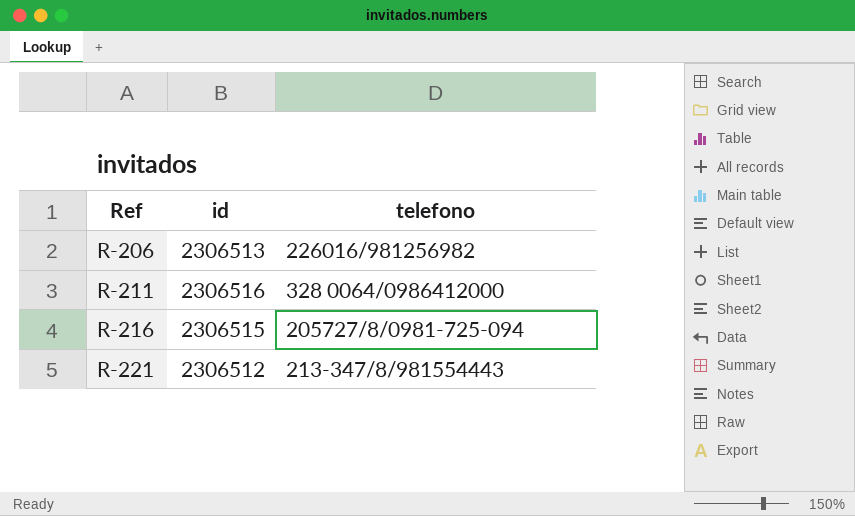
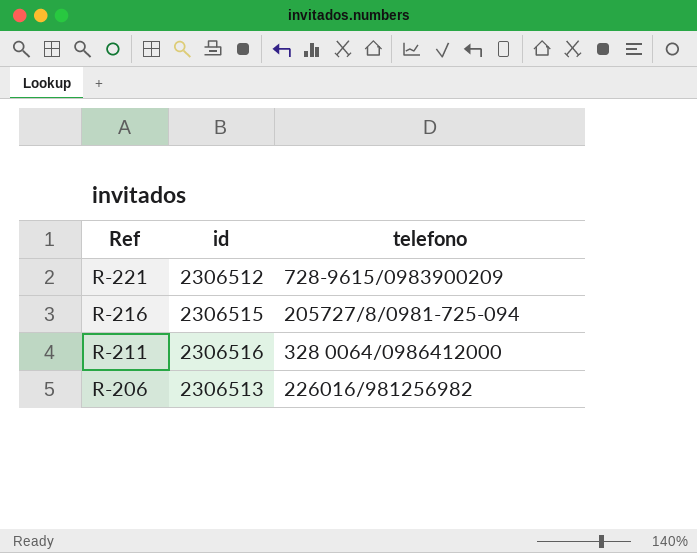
row order: Ref ascending -> Ref descending
R-221 | telefono: 213-347/8/981554443 -> 728-9615/0983900209

